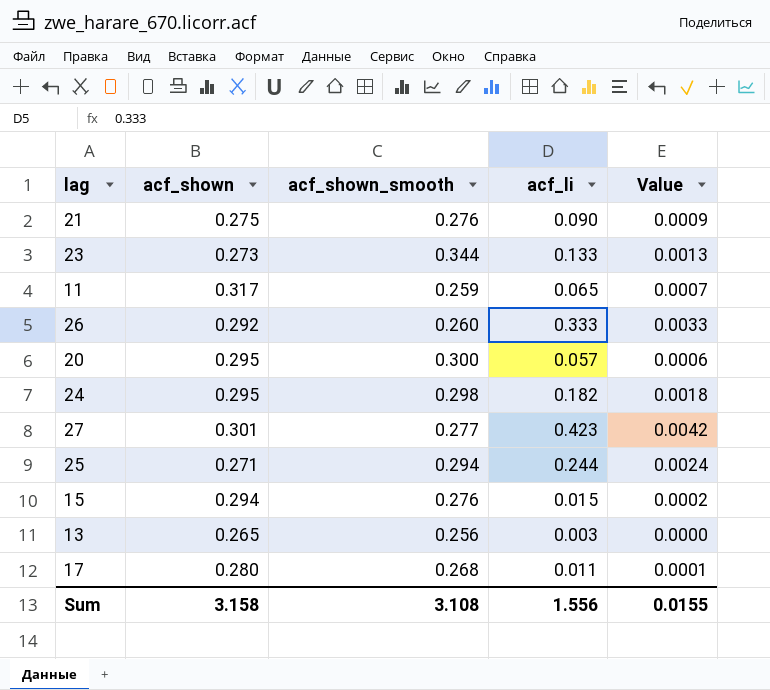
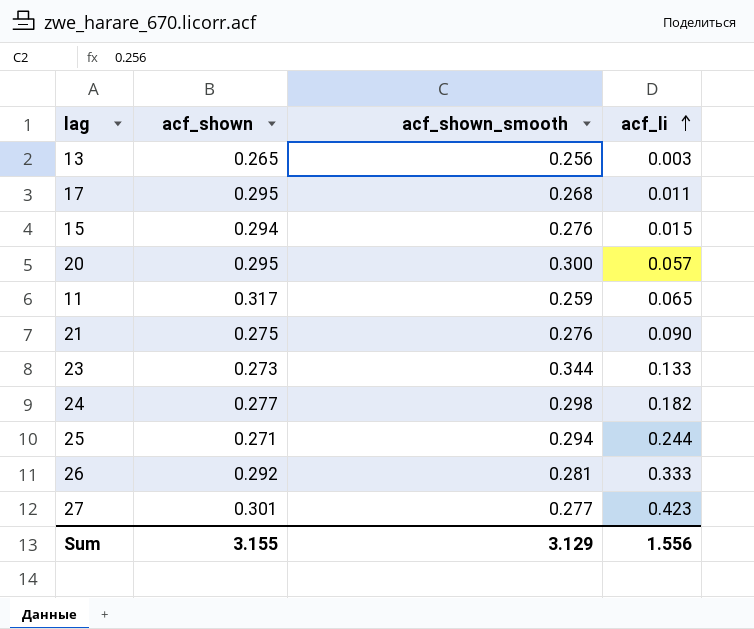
row order: none -> acf_li ascending
column Value | formula: [acf_li] * 0.01 -> none
17 | acf_shown: 0.280 -> 0.295
24 | acf_shown: 0.295 -> 0.277
26 | acf_shown_smooth: 0.260 -> 0.281
Sum | acf_shown: 3.158 -> 3.155
Sum | acf_shown_smooth: 3.108 -> 3.129

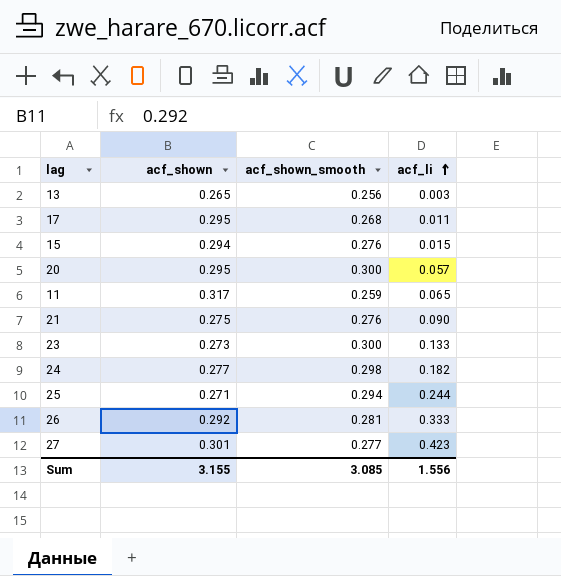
23 | acf_shown_smooth: 0.344 -> 0.300
Sum | acf_shown_smooth: 3.129 -> 3.085

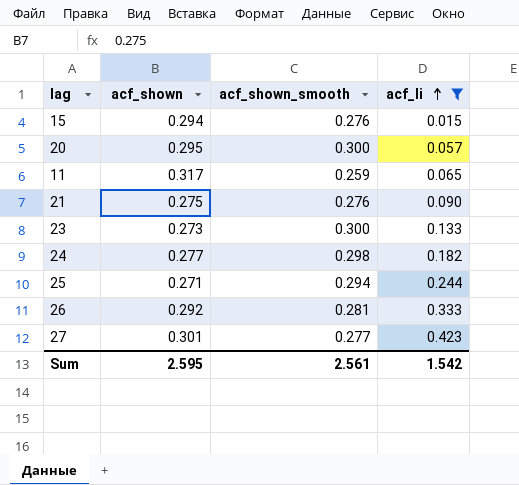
filter: none -> acf_li >= 0.015
Sum | acf_shown: 3.155 -> 2.595
Sum | acf_shown_smooth: 3.085 -> 2.561
Sum | acf_li: 1.556 -> 1.542

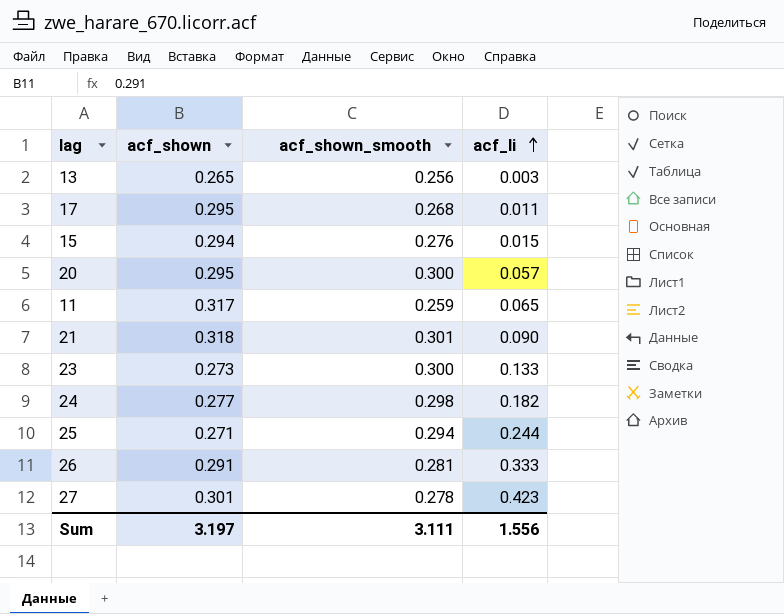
filter: acf_li >= 0.015 -> none
21 | acf_shown: 0.275 -> 0.318
21 | acf_shown_smooth: 0.276 -> 0.301
26 | acf_shown: 0.292 -> 0.291
27 | acf_shown_smooth: 0.277 -> 0.278
Sum | acf_shown: 2.595 -> 3.197
Sum | acf_shown_smooth: 2.561 -> 3.111
Sum | acf_li: 1.542 -> 1.556

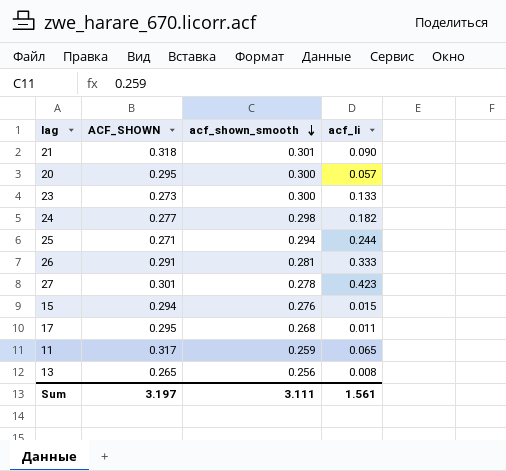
row order: acf_li ascending -> acf_shown_smooth descending
column name: acf_shown -> ACF_SHOWN
13 | acf_li: 0.003 -> 0.008
Sum | acf_li: 1.556 -> 1.561

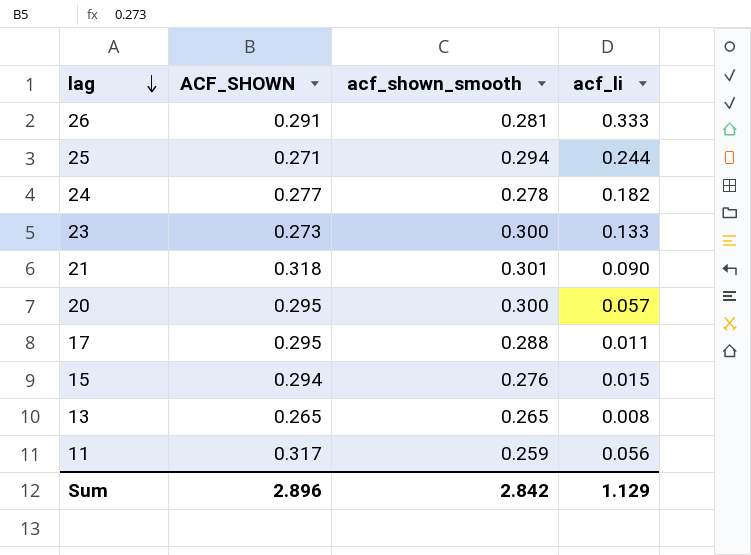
row order: acf_shown_smooth descending -> lag descending
row 27: 0.301 | 0.278 | 0.423 -> none
24 | acf_shown_smooth: 0.298 -> 0.278
17 | acf_shown_smooth: 0.268 -> 0.288
13 | acf_shown_smooth: 0.256 -> 0.265
11 | acf_li: 0.065 -> 0.056
Sum | ACF_SHOWN: 3.197 -> 2.896
Sum | acf_shown_smooth: 3.111 -> 2.842
Sum | acf_li: 1.561 -> 1.129

